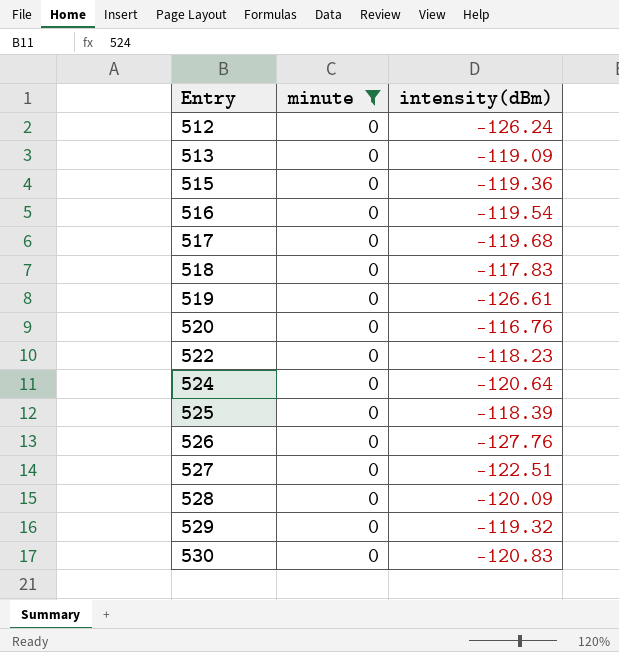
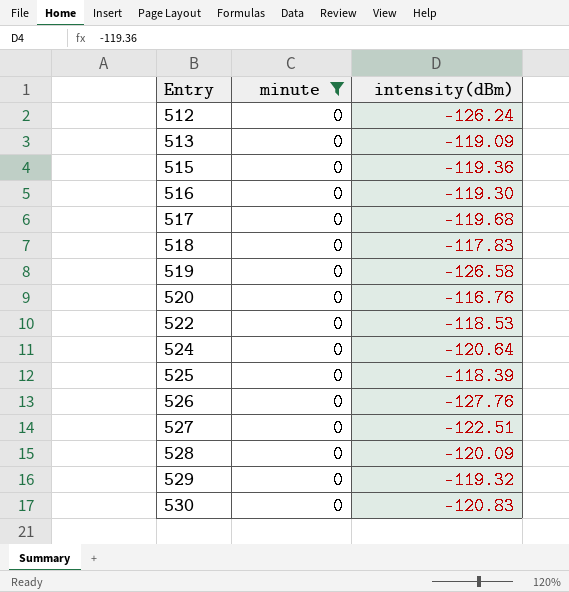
516 | intensity(dBm): -119.54 -> -119.30
519 | intensity(dBm): -126.61 -> -126.58
522 | intensity(dBm): -118.23 -> -118.53

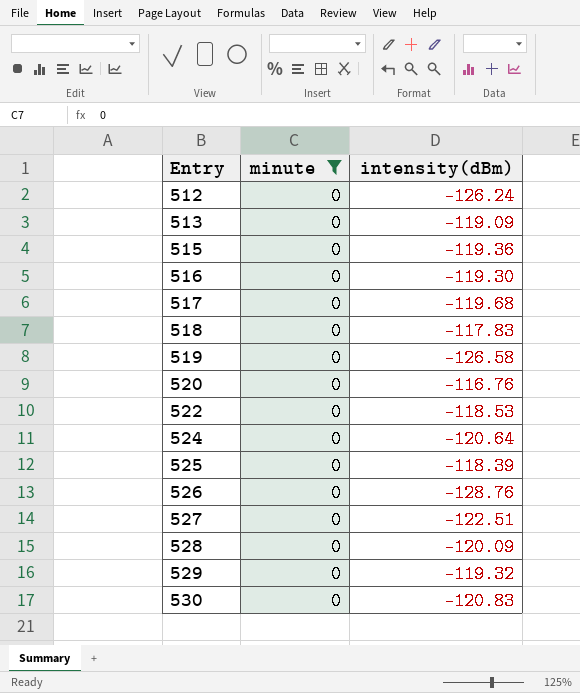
526 | intensity(dBm): -127.76 -> -128.76

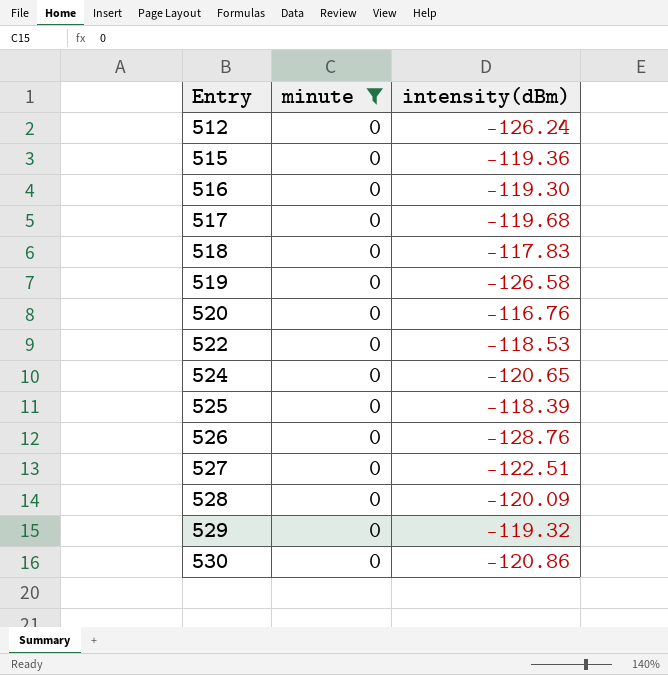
row 513: 0 | -119.09 -> none
524 | intensity(dBm): -120.64 -> -120.65
530 | intensity(dBm): -120.83 -> -120.86

